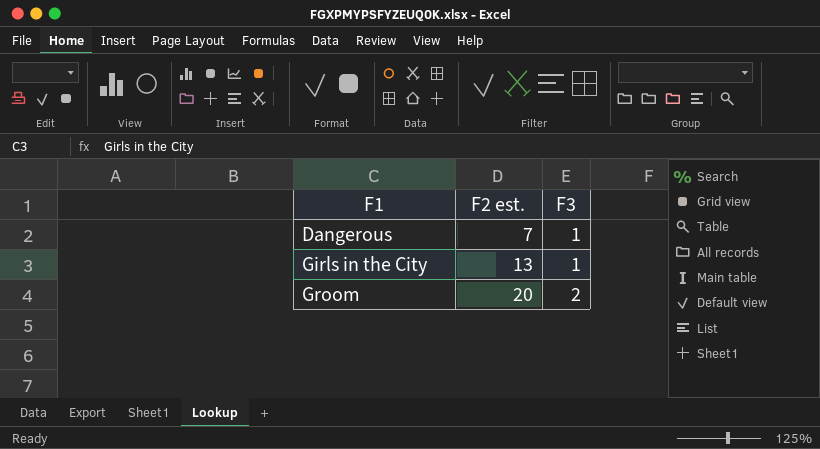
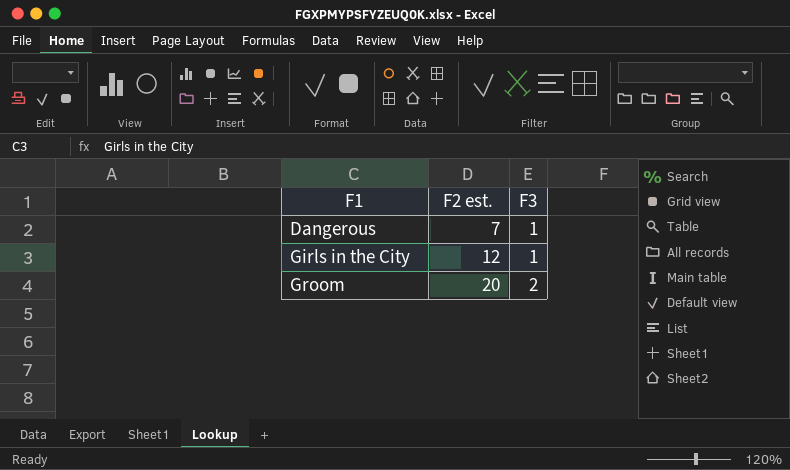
Girls in the City | F2 est.: 13 -> 12

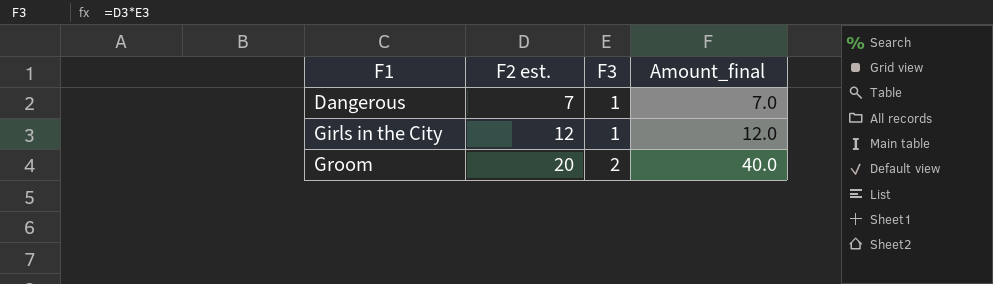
column Amount_final | formula: none -> [F2 est.] * [F3]

